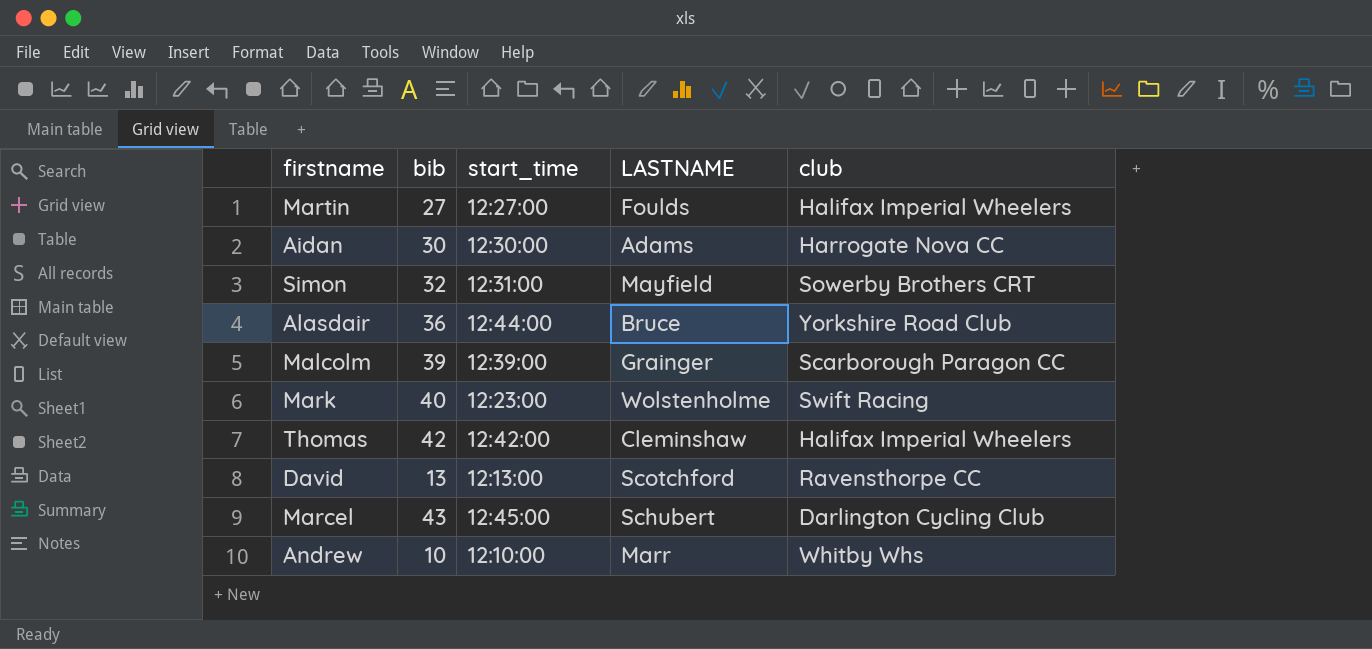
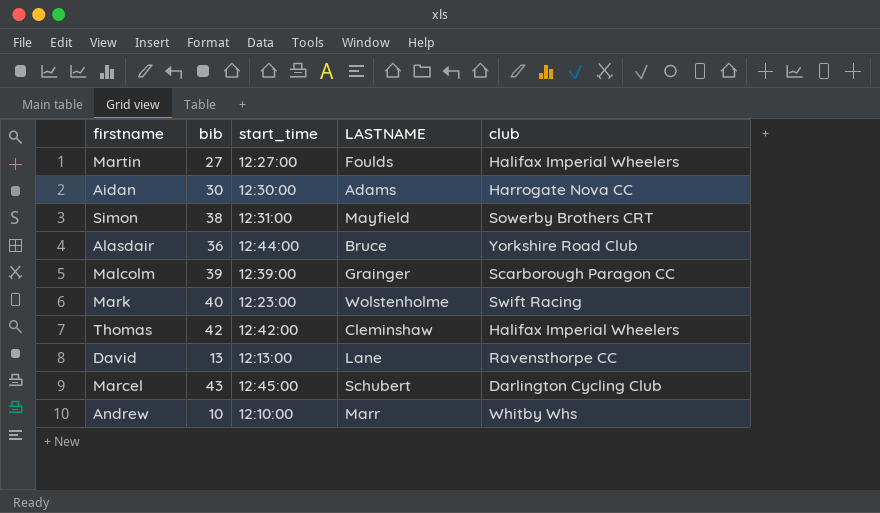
Simon | bib: 32 -> 38
David | LASTNAME: Scotchford -> Lane

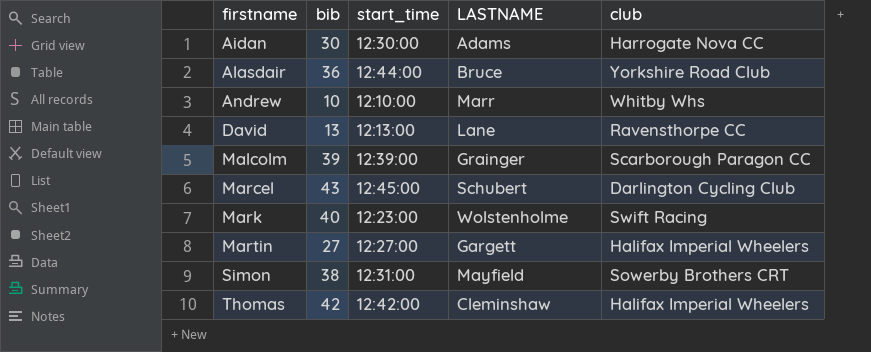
row order: none -> firstname ascending
Martin | LASTNAME: Foulds -> Gargett

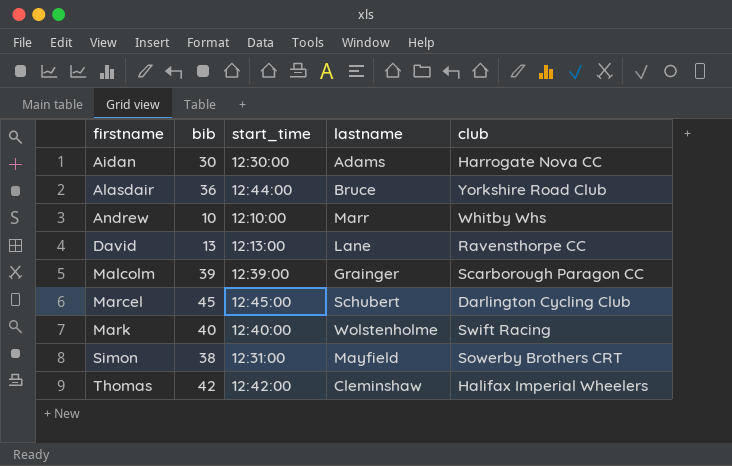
column name: LASTNAME -> lastname
row Martin: 27 | 12:27:00 | Gargett | Halifax Imperial Wheelers -> none
Marcel | bib: 43 -> 45
Mark | start_time: 12:23:00 -> 12:40:00

